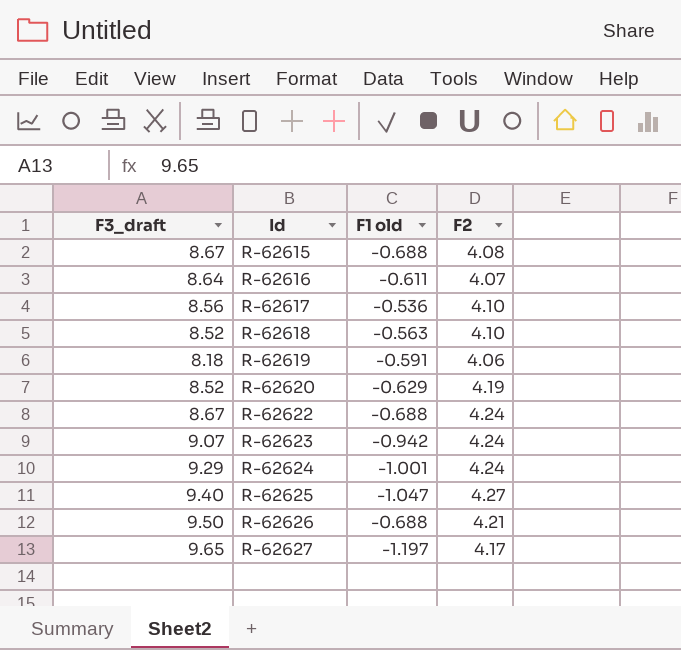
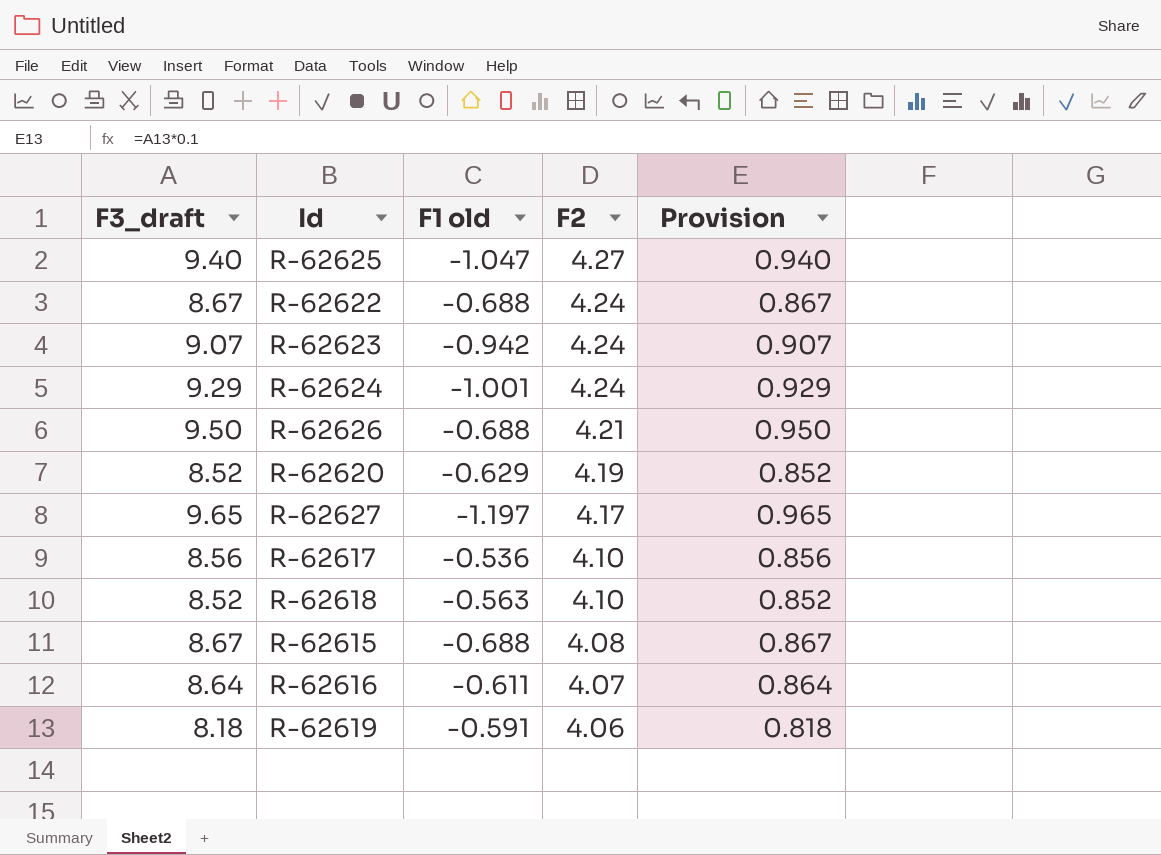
row order: Id ascending -> F2 descending
column Provision | formula: none -> [F3_draft] * 0.1

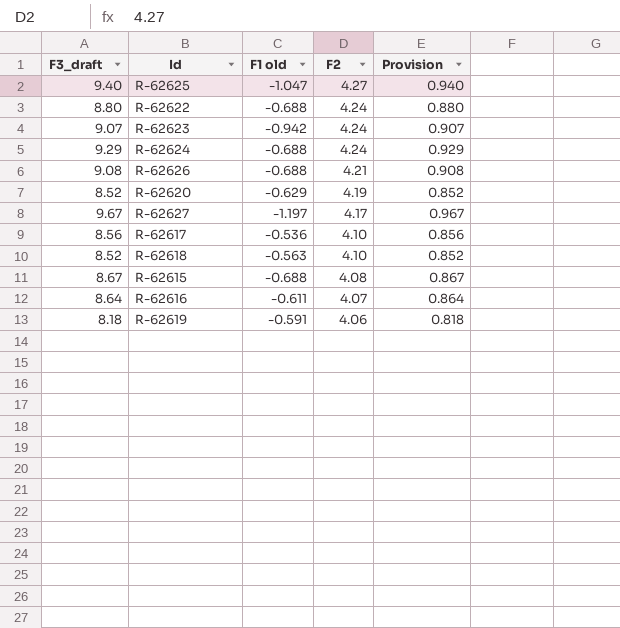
R-62622 | F3_draft: 8.67 -> 8.80
R-62622 | Provision: 0.867 -> 0.880
R-62624 | F1 old: -1.001 -> -0.688
R-62626 | F3_draft: 9.50 -> 9.08
R-62626 | Provision: 0.950 -> 0.908
R-62627 | F3_draft: 9.65 -> 9.67
R-62627 | Provision: 0.965 -> 0.967

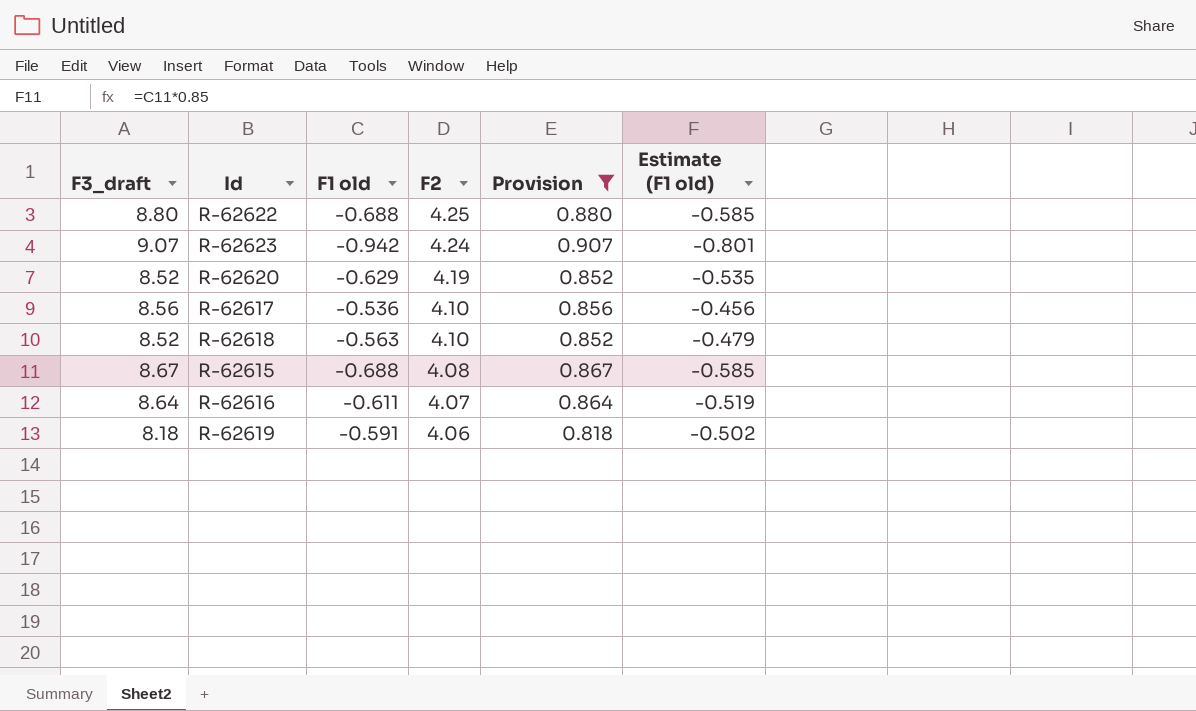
filter: none -> Provision <= 0.907
column Estimate (F1 old) | formula: none -> [F1 old] * 0.85
R-62622 | F2: 4.24 -> 4.25

